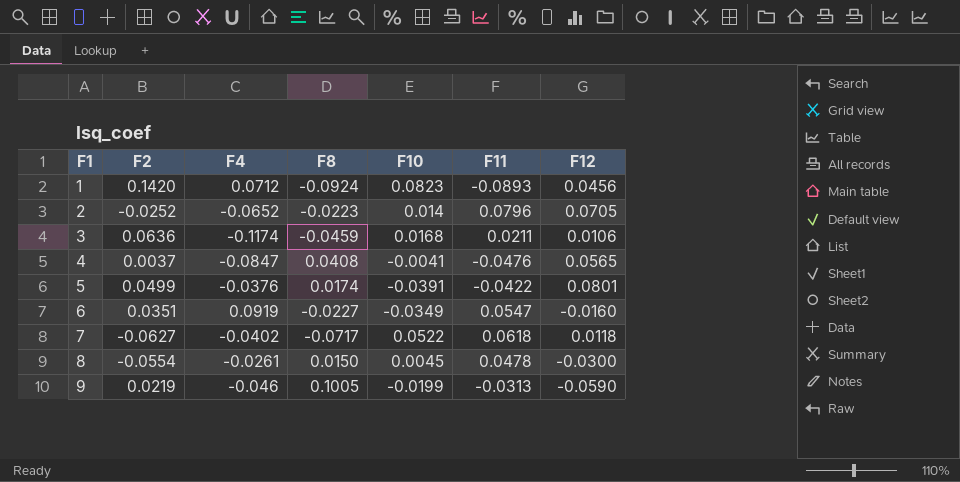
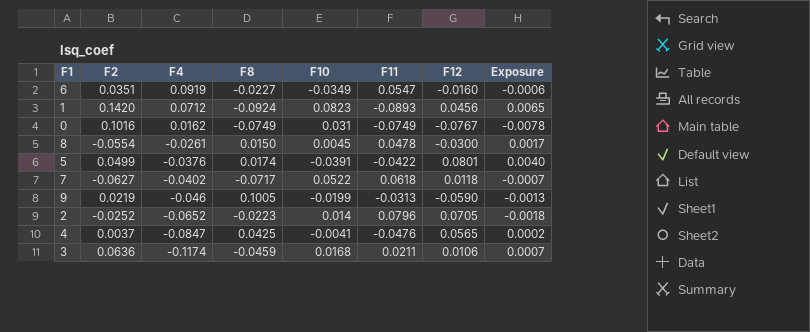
row order: F1 ascending -> F4 descending
column Exposure | formula: none -> [F2] * [F12]
row 0: none -> 0.1016 | 0.0162 | -0.0749 | 0.031 | -0.0749 | -0.0767 | -0.0078
4 | F8: 0.0408 -> 0.0425

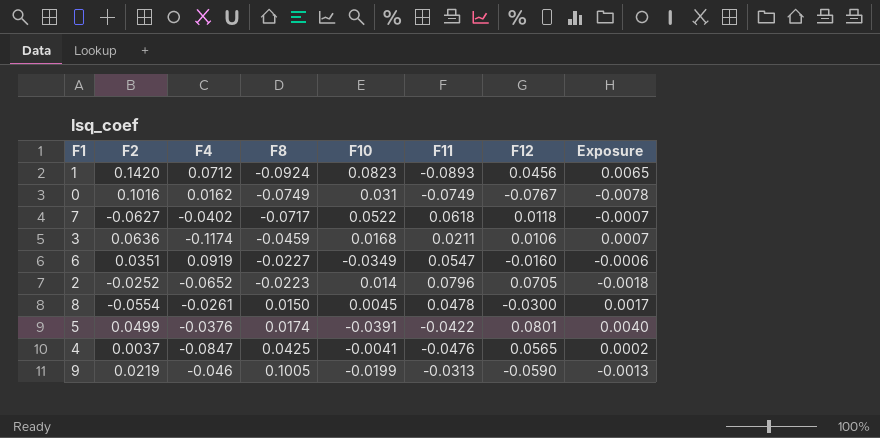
row order: F4 descending -> F8 ascending

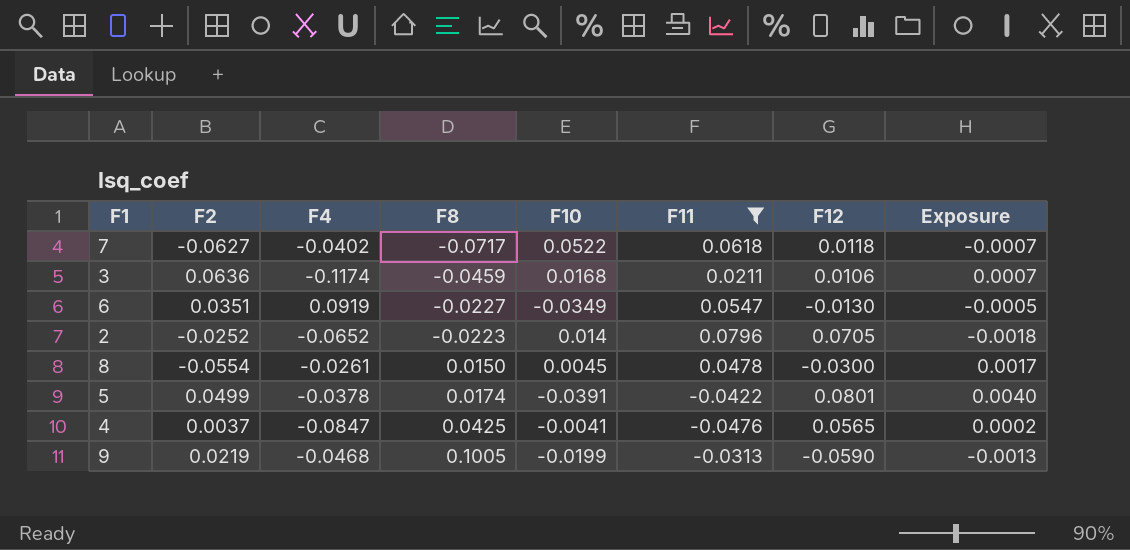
filter: none -> F11 >= -0.0476
6 | F12: -0.0160 -> -0.0130
6 | Exposure: -0.0006 -> -0.0005
5 | F4: -0.0376 -> -0.0378
9 | F4: -0.046 -> -0.0468

